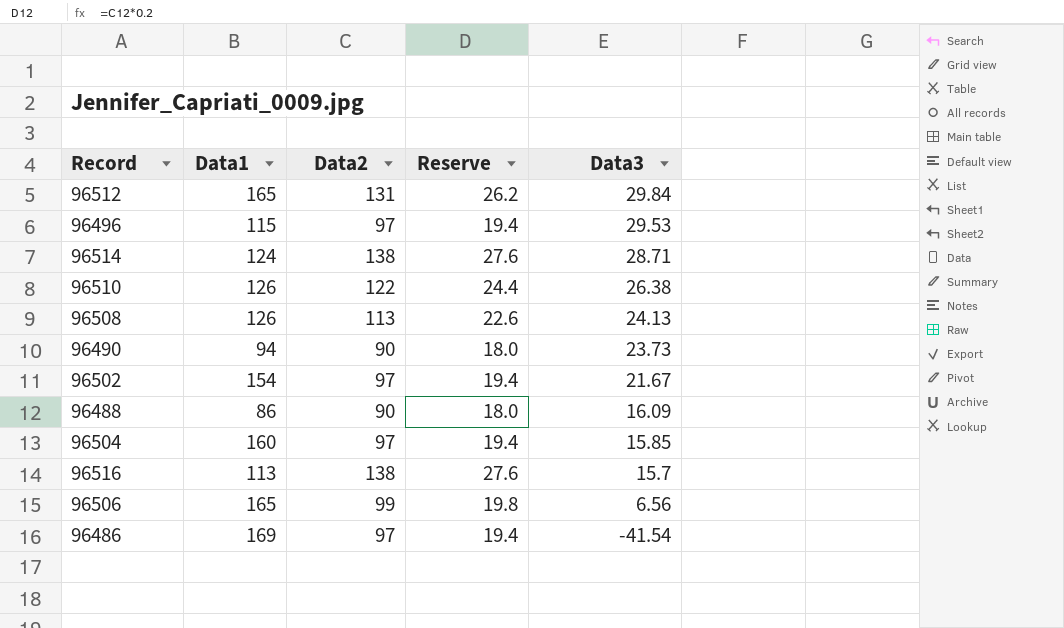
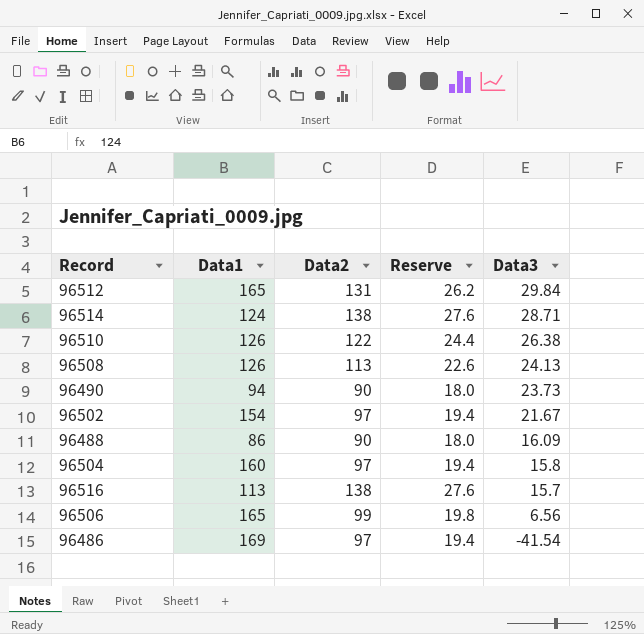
row 96496: 115 | 97 | 19.4 | 29.53 -> none
96504 | Data3: 15.85 -> 15.8

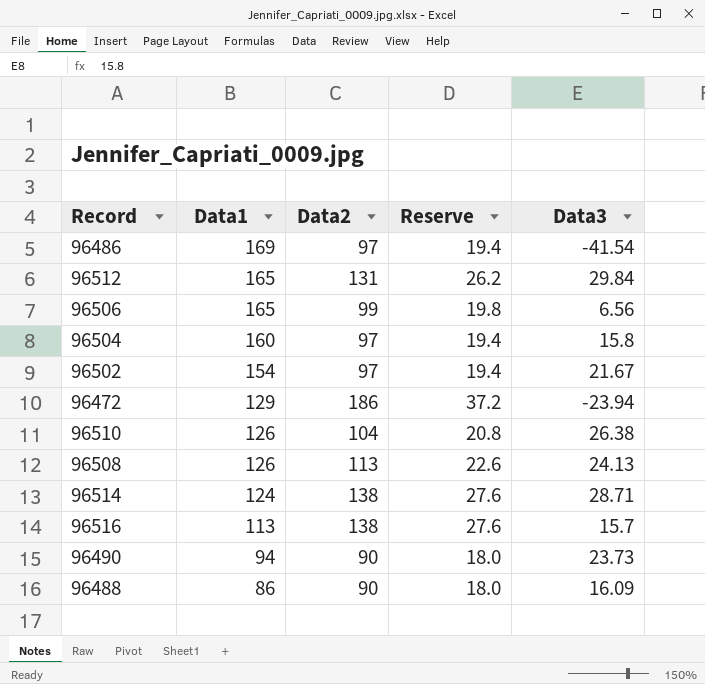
row order: Data3 descending -> Data1 descending
row 96472: none -> 129 | 186 | 37.2 | -23.94
96510 | Data2: 122 -> 104
96510 | Reserve: 24.4 -> 20.8

